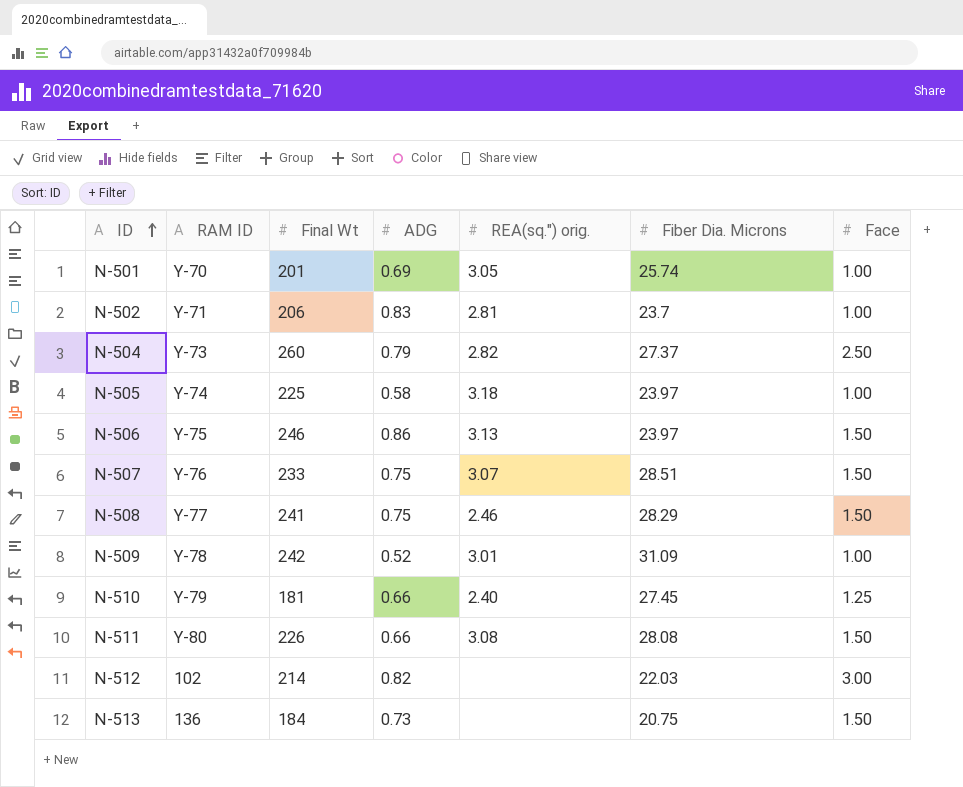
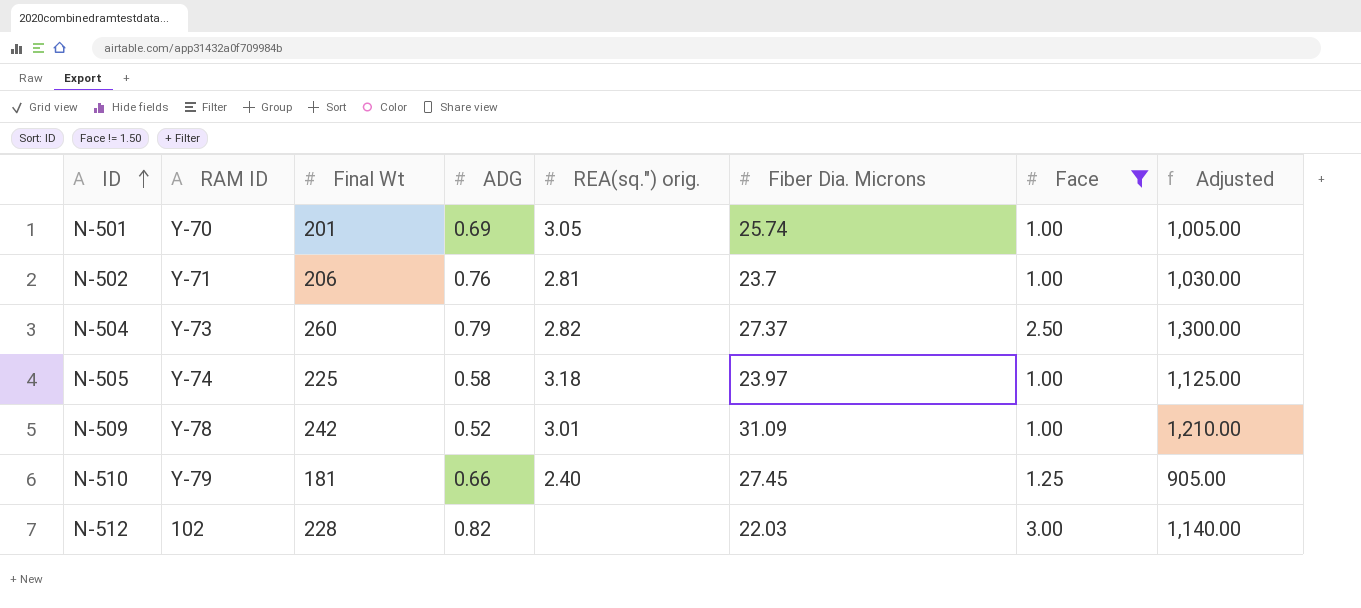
filter: none -> Face != 1.50
column Adjusted | formula: none -> [Final Wt] * 5
N-502 | ADG: 0.83 -> 0.76
N-512 | Final Wt: 214 -> 228

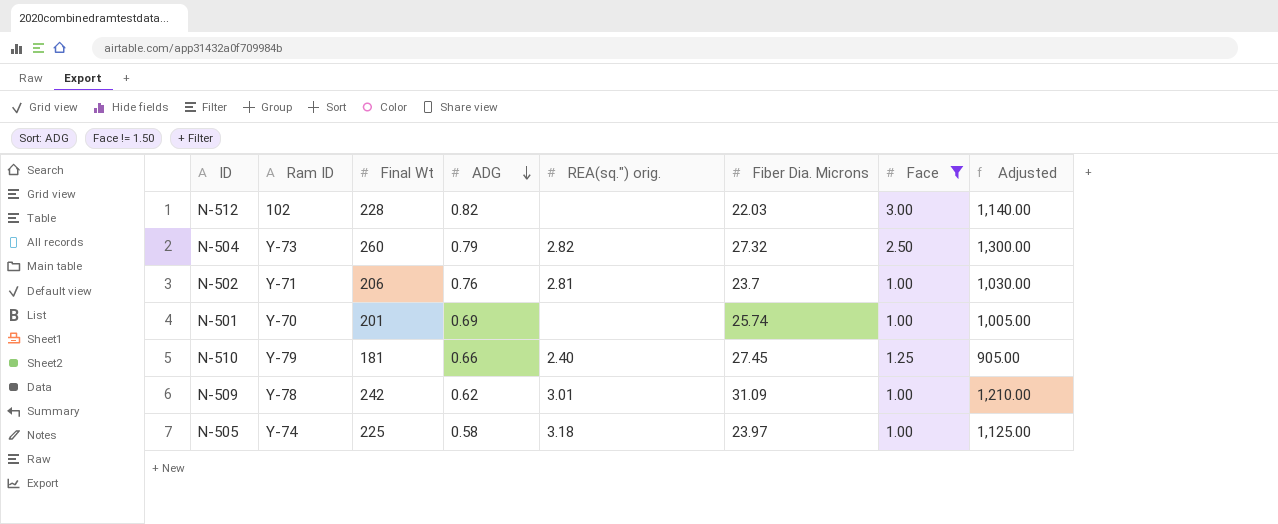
row order: ID ascending -> ADG descending
column name: RAM ID -> Ram ID
N-504 | Fiber Dia. Microns: 27.37 -> 27.32
N-501 | REA(sq.") orig.: 3.05 -> none
N-509 | ADG: 0.52 -> 0.62

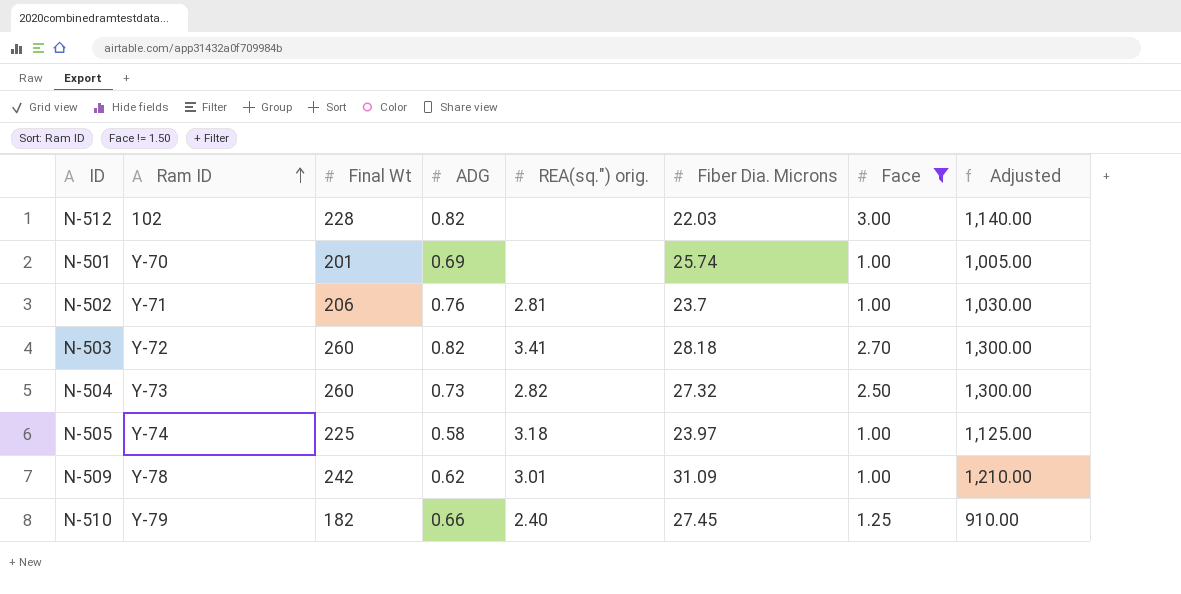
row order: ADG descending -> Ram ID ascending
row N-503: none -> Y-72 | 260 | 0.82 | 3.41 | 28.18 | 2.70 | 1,300.00
N-504 | ADG: 0.79 -> 0.73
N-510 | Final Wt: 181 -> 182
N-510 | Adjusted: 905.00 -> 910.00

